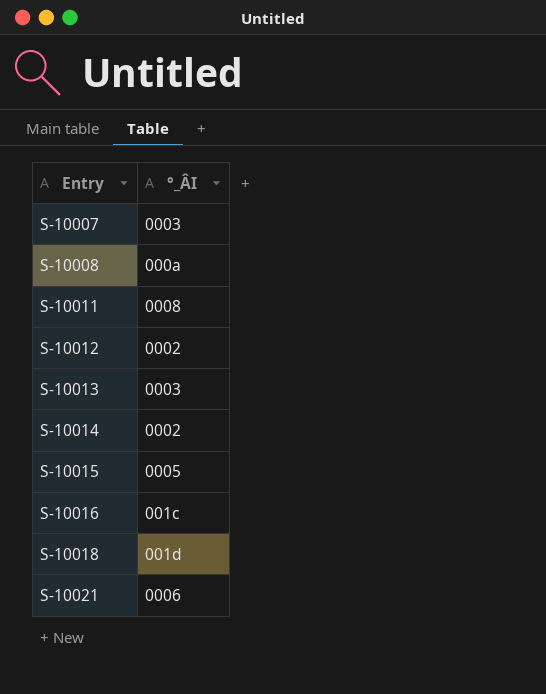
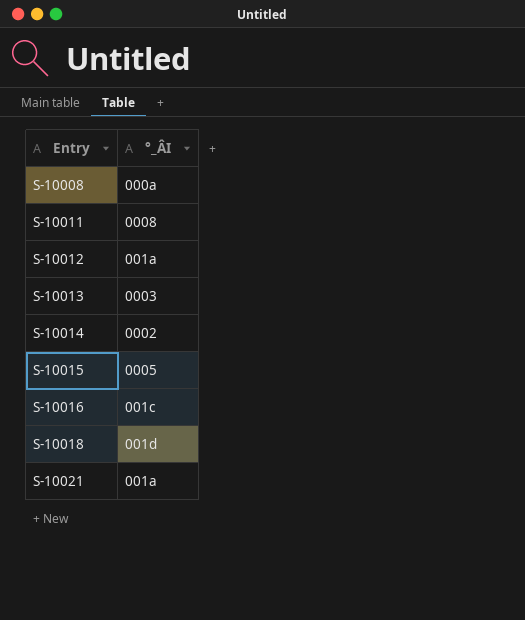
row S-10007: 0003 -> none
S-10012 | °_ÂI: 0002 -> 001a
S-10021 | °_ÂI: 0006 -> 001a

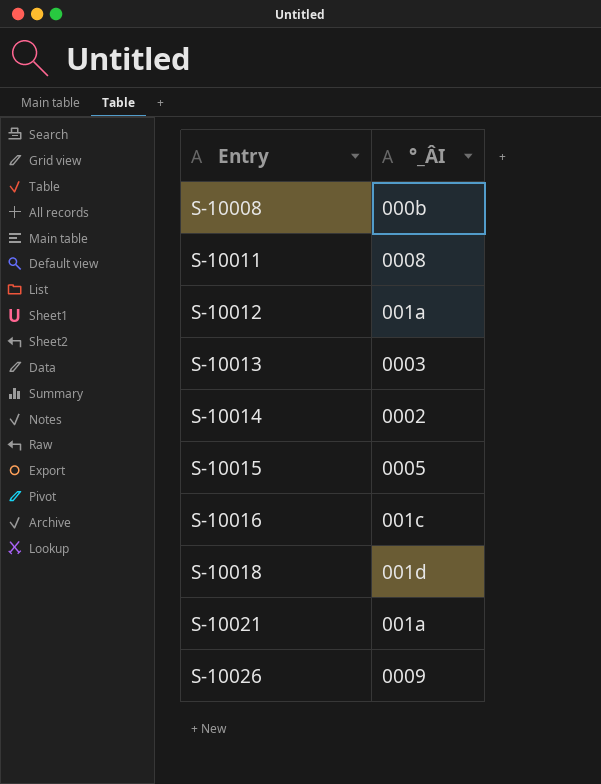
S-10008 | °_ÂI: 000a -> 000b
row S-10026: none -> 0009

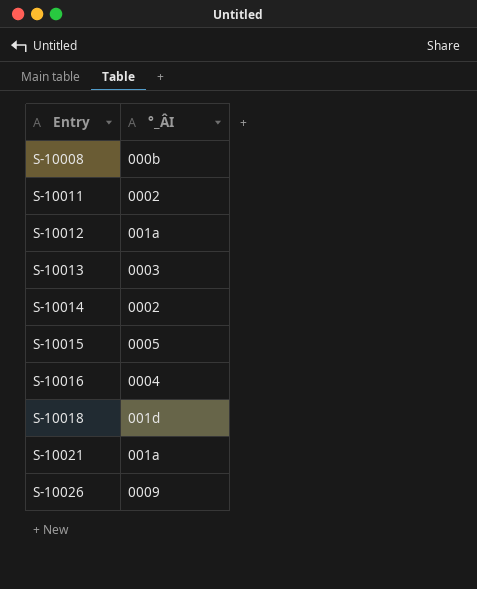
S-10011 | °_ÂI: 0008 -> 0002
S-10016 | °_ÂI: 001c -> 0004

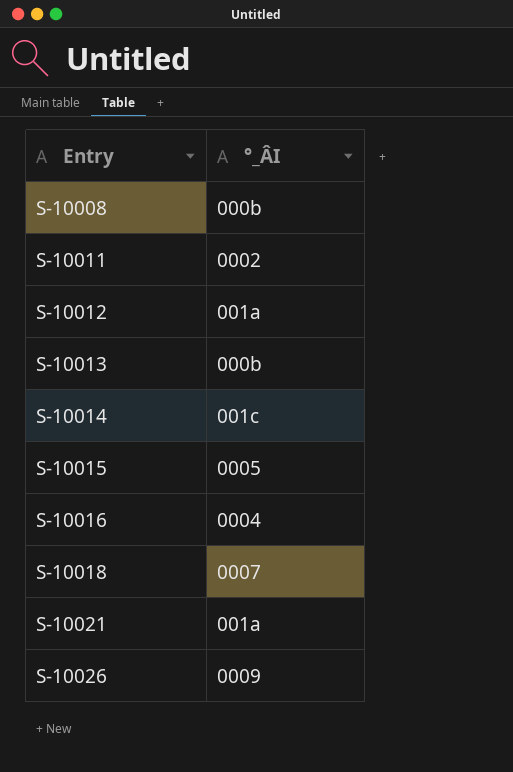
S-10013 | °_ÂI: 0003 -> 000b
S-10014 | °_ÂI: 0002 -> 001c
S-10018 | °_ÂI: 001d -> 0007

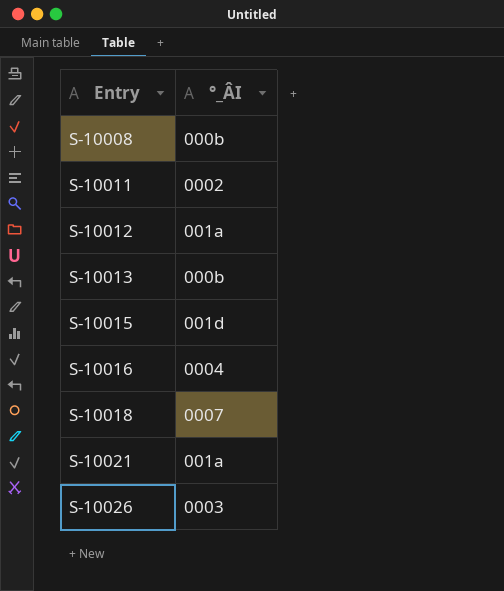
row S-10014: 001c -> none
S-10015 | °_ÂI: 0005 -> 001d
S-10026 | °_ÂI: 0009 -> 0003

